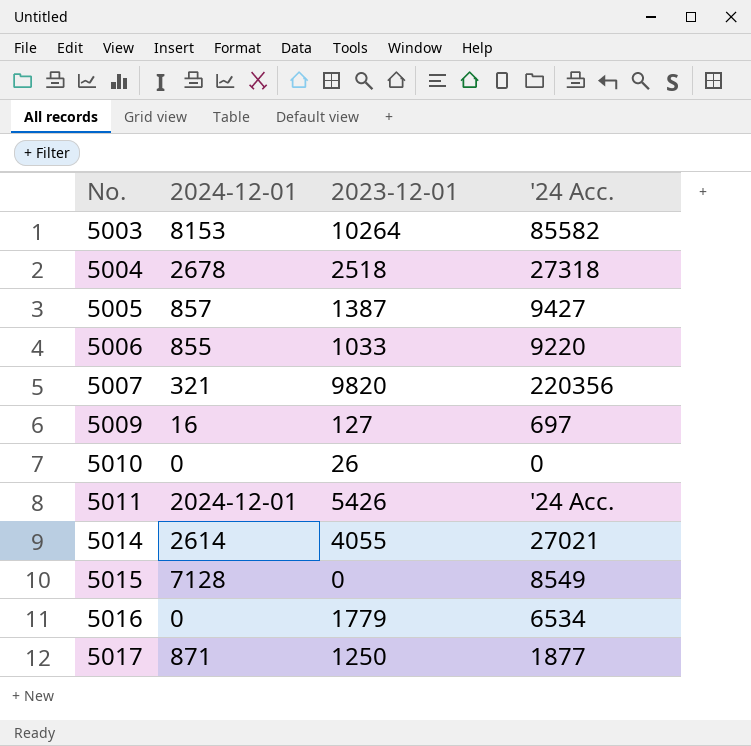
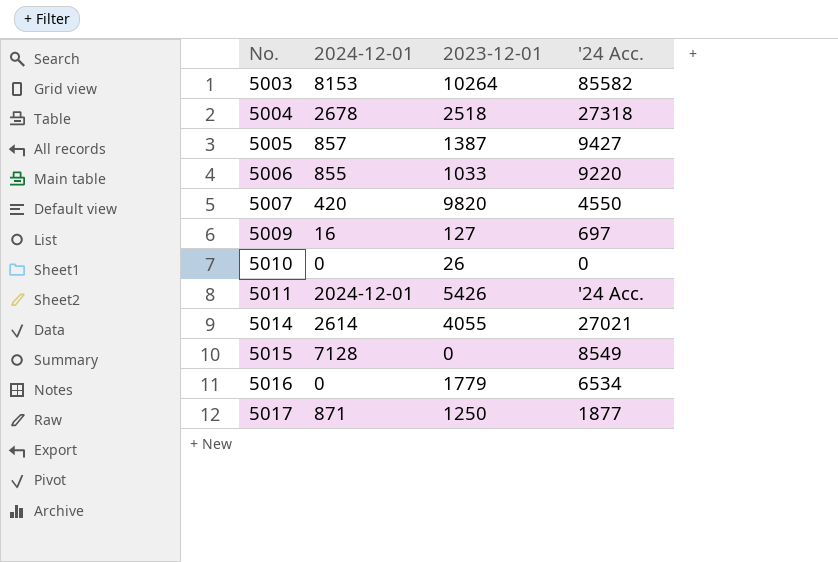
5007 | 2024-12-01: 321 -> 420
5007 | '24 Acc.: 220356 -> 4550

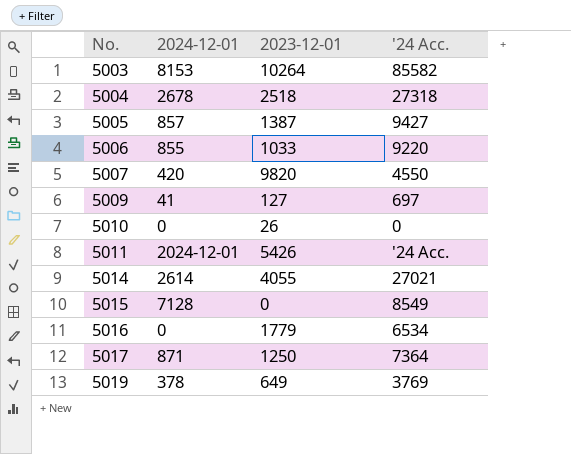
5009 | 2024-12-01: 16 -> 41
5017 | '24 Acc.: 1877 -> 7364
row 5019: none -> 378 | 649 | 3769

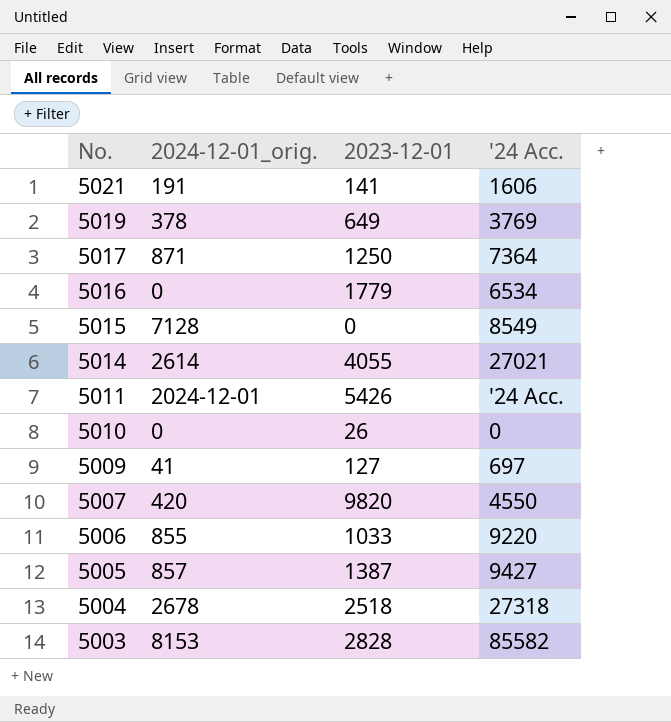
row order: No. ascending -> No. descending
column name: 2024-12-01 -> 2024-12-01_orig.
row 5021: none -> 191 | 141 | 1606
5003 | 2023-12-01: 10264 -> 2828

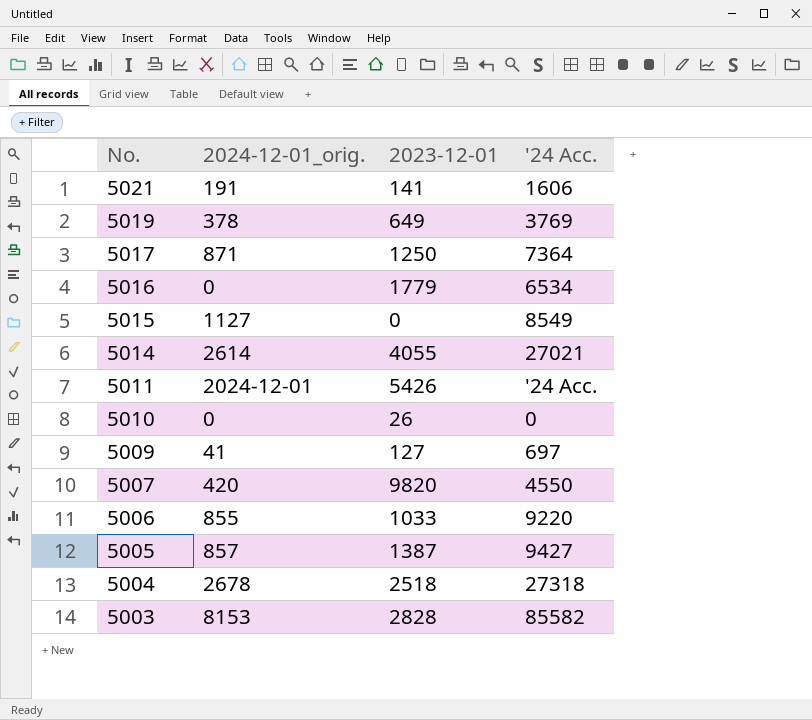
5015 | 2024-12-01_orig.: 7128 -> 1127

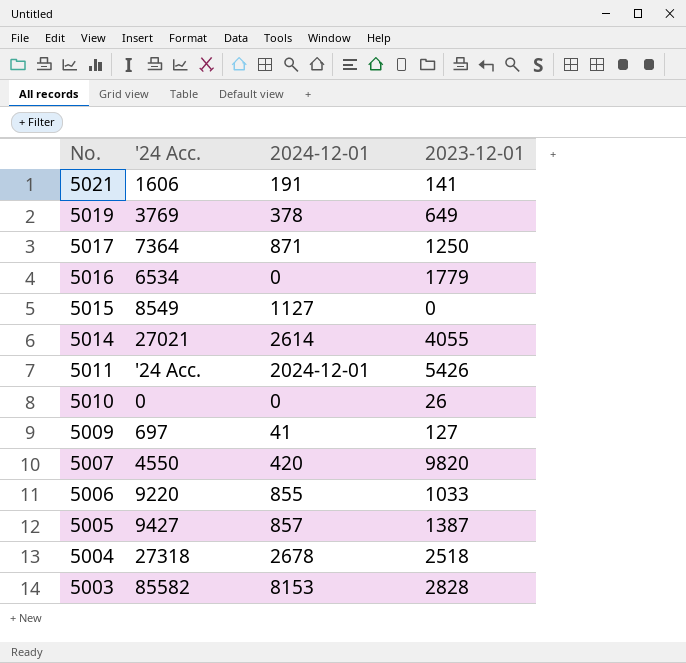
column '24 Acc. | position: 4 -> 2
column name: 2024-12-01_orig. -> 2024-12-01

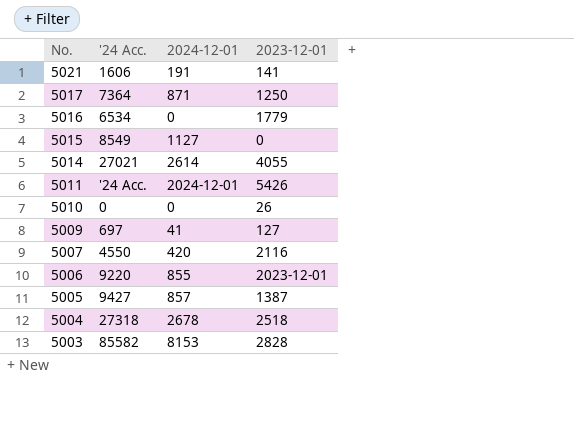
row 5019: 3769 | 378 | 649 -> none
5007 | 2023-12-01: 9820 -> 2116
5006 | 2023-12-01: 1033 -> 2023-12-01

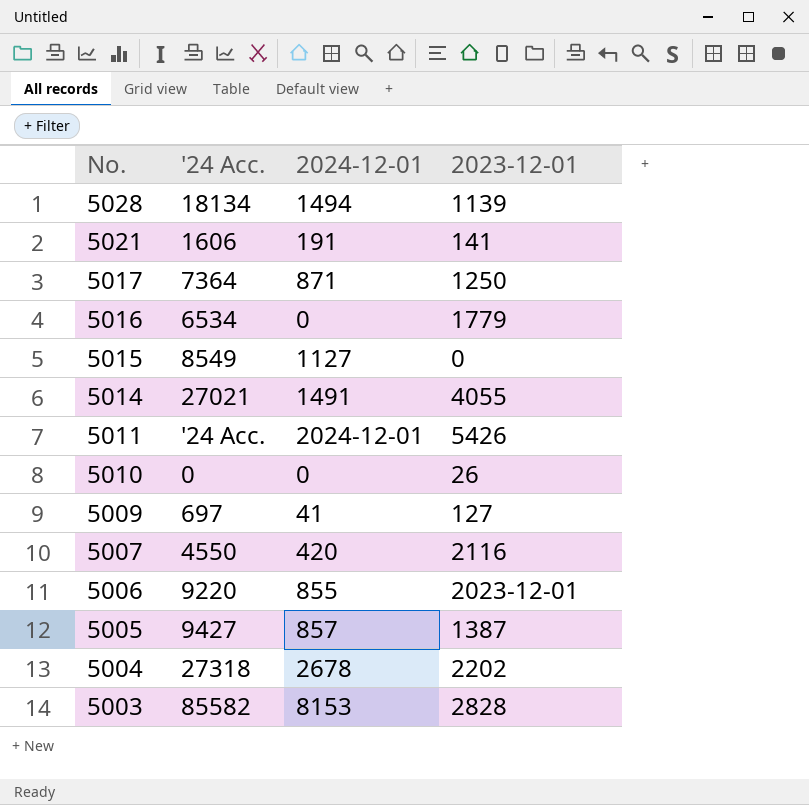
row 5028: none -> 18134 | 1494 | 1139
5014 | 2024-12-01: 2614 -> 1491
5004 | 2023-12-01: 2518 -> 2202

